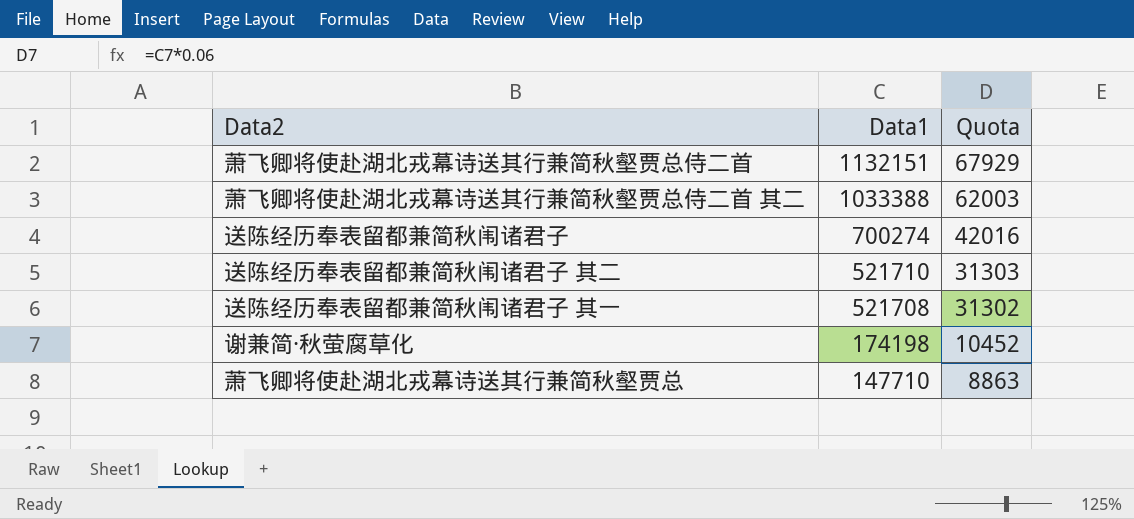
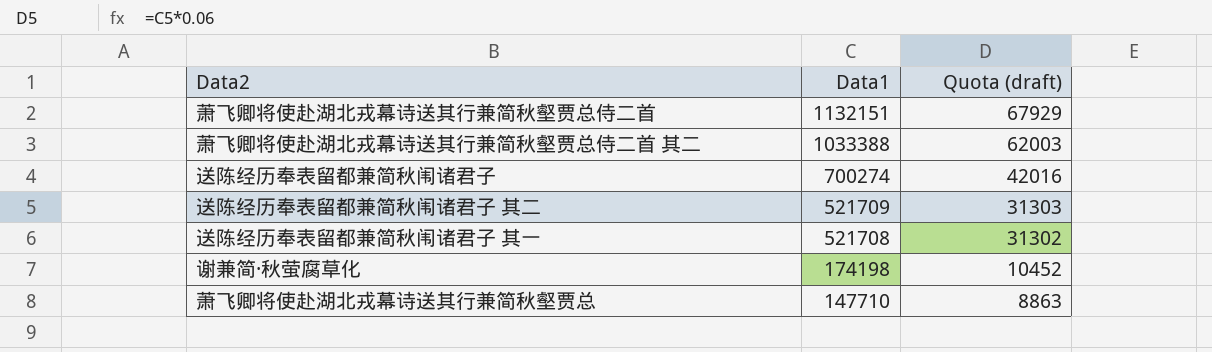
column name: Quota -> Quota (draft)
送陈经历奉表留都兼简秋闱诸君子 其二 | Data1: 521710 -> 521709

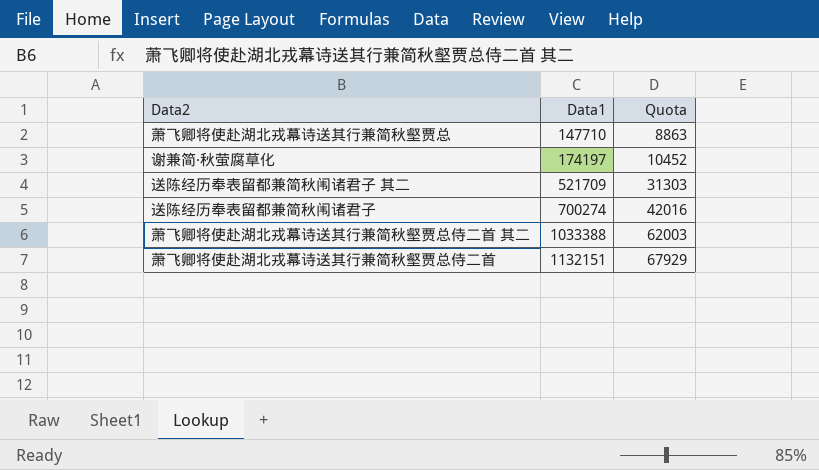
row order: Data1 descending -> Data1 ascending
column name: Quota (draft) -> Quota
row 送陈经历奉表留都兼简秋闱诸君子 其一: 521708 | 31302 -> none
谢兼简·秋萤腐草化 | Data1: 174198 -> 174197

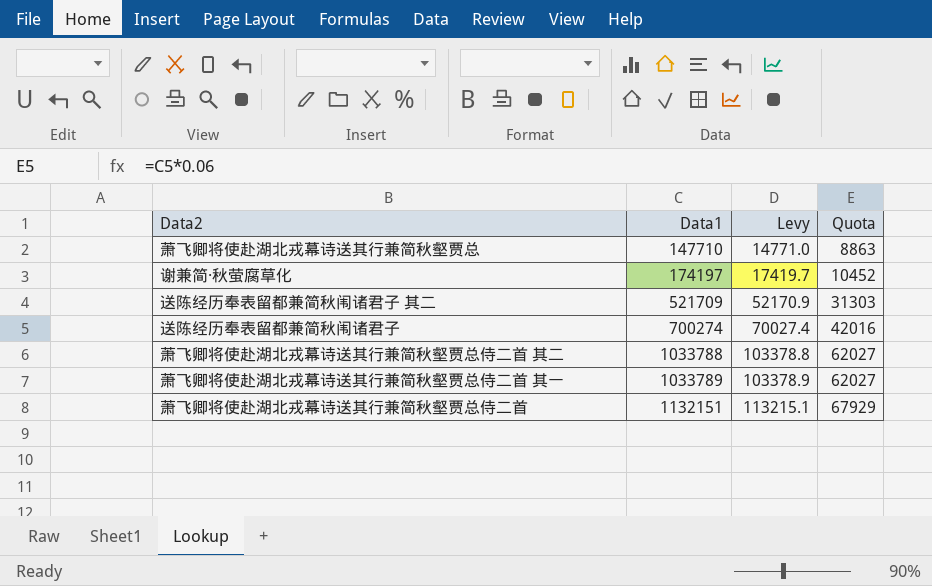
column Levy | formula: none -> [Data1] * 0.1
萧飞卿将使赴湖北戎幕诗送其行兼简秋壑贾总侍二首 其二 | Data1: 1033388 -> 1033788
萧飞卿将使赴湖北戎幕诗送其行兼简秋壑贾总侍二首 其二 | Quota: 62003 -> 62027
row 萧飞卿将使赴湖北戎幕诗送其行兼简秋壑贾总侍二首 其一: none -> 1033789 | 103378.9 | 62027

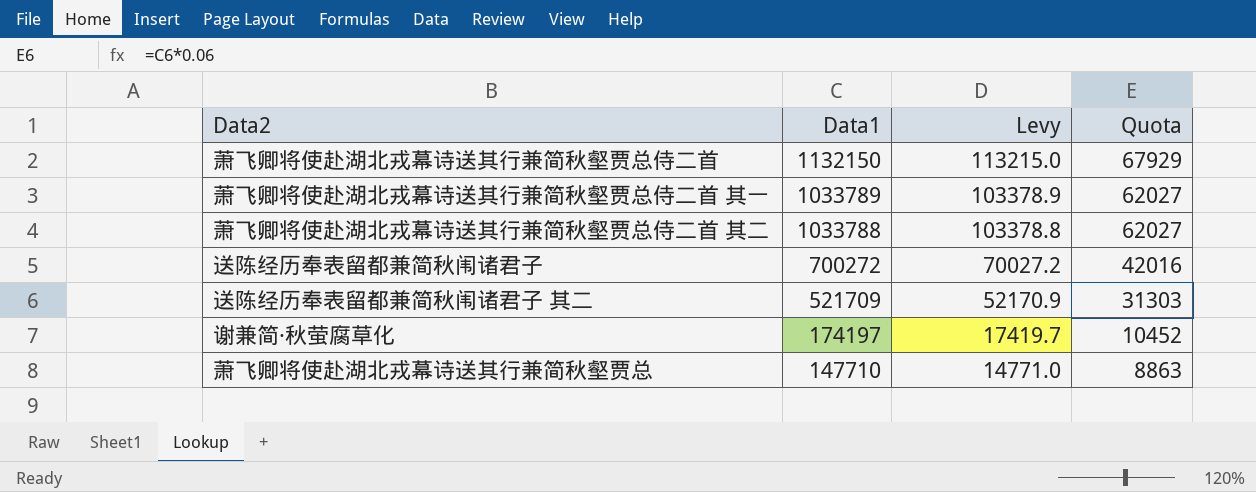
row order: Data1 ascending -> Data1 descending
萧飞卿将使赴湖北戎幕诗送其行兼简秋壑贾总侍二首 | Data1: 1132151 -> 1132150
萧飞卿将使赴湖北戎幕诗送其行兼简秋壑贾总侍二首 | Levy: 113215.1 -> 113215.0
送陈经历奉表留都兼简秋闱诸君子 | Data1: 700274 -> 700272
送陈经历奉表留都兼简秋闱诸君子 | Levy: 70027.4 -> 70027.2

